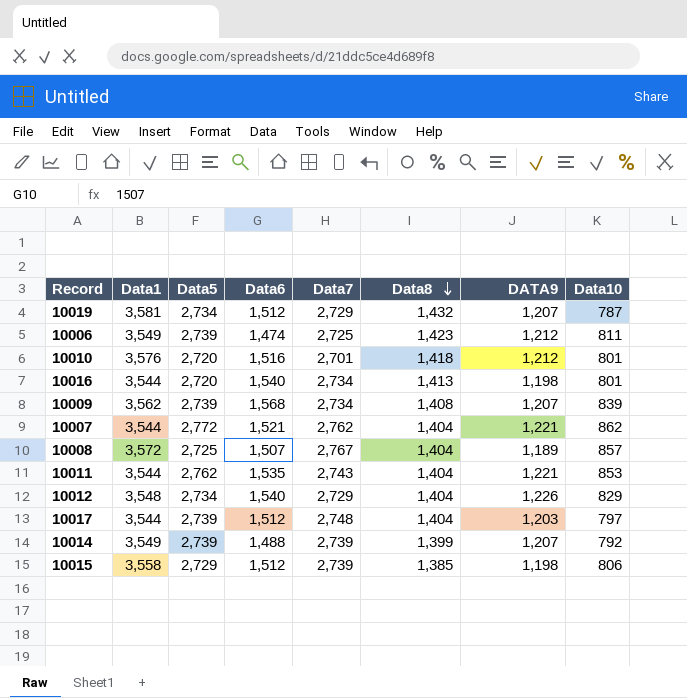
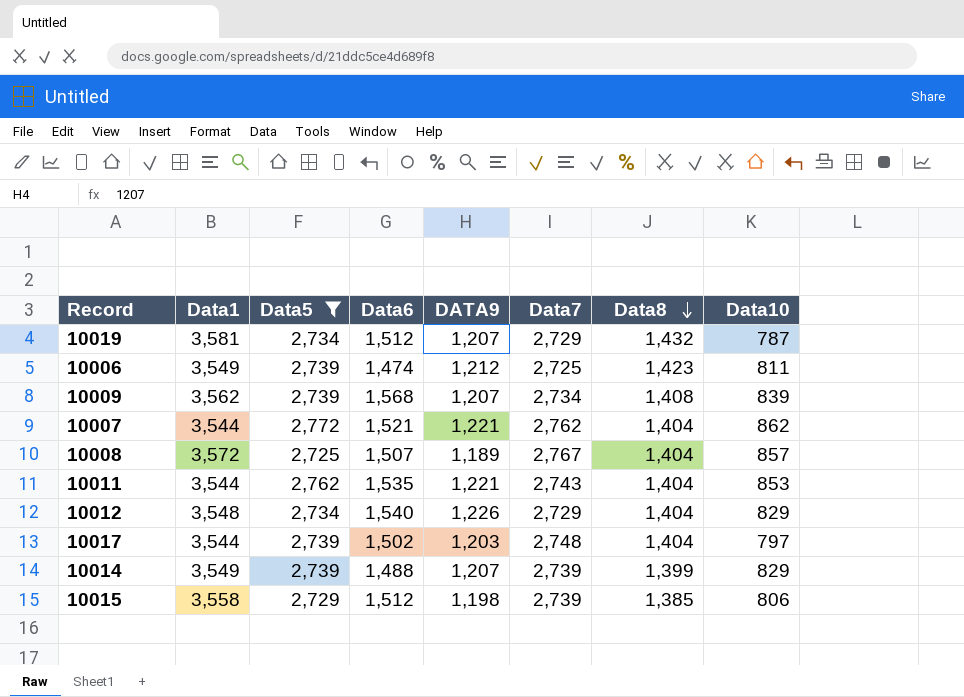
filter: none -> Data5 != 2,720
column DATA9 | position: 7 -> 5
10017 | Data6: 1,512 -> 1,502
10014 | Data10: 792 -> 829

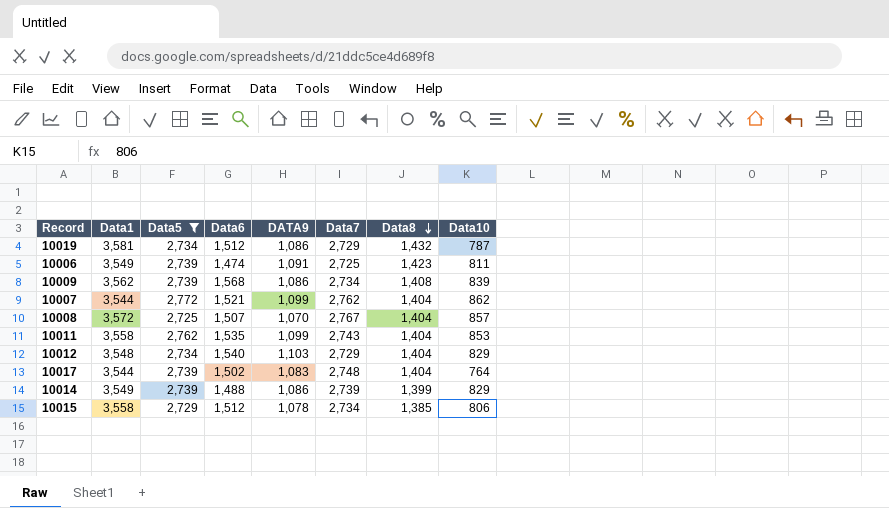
10019 | DATA9: 1,207 -> 1,086
10006 | DATA9: 1,212 -> 1,091
10009 | DATA9: 1,207 -> 1,086
10007 | DATA9: 1,221 -> 1,099
10008 | DATA9: 1,189 -> 1,070
10011 | Data1: 3,544 -> 3,558
10011 | DATA9: 1,221 -> 1,099
10012 | DATA9: 1,226 -> 1,103
10017 | DATA9: 1,203 -> 1,083
10017 | Data10: 797 -> 764
10014 | DATA9: 1,207 -> 1,086
10015 | DATA9: 1,198 -> 1,078
10015 | Data7: 2,739 -> 2,734

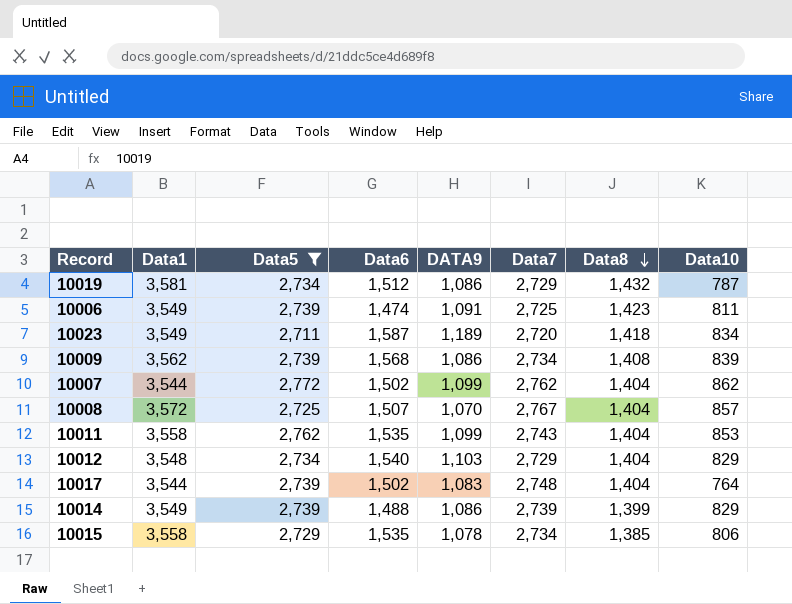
row 10023: none -> 3,549 | 2,711 | 1,587 | 1,189 | 2,720 | 1,418 | 834
10007 | Data6: 1,521 -> 1,502
10015 | Data6: 1,512 -> 1,535

